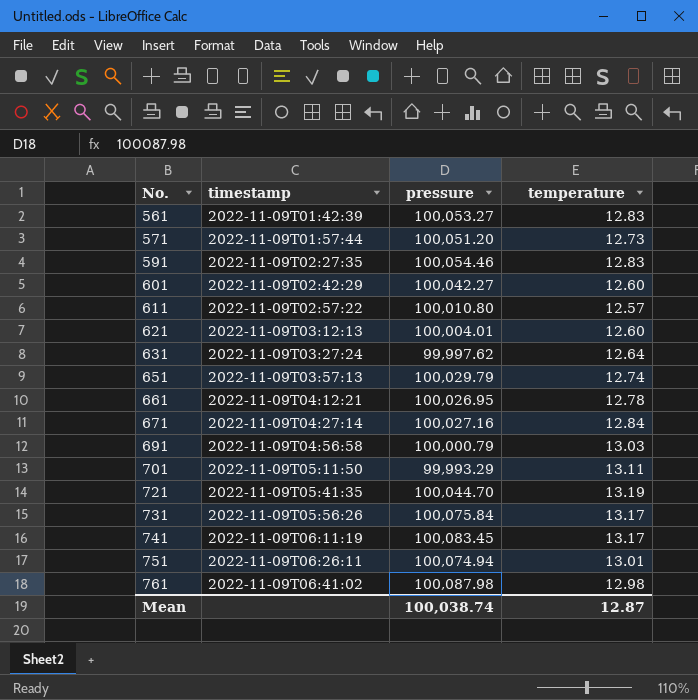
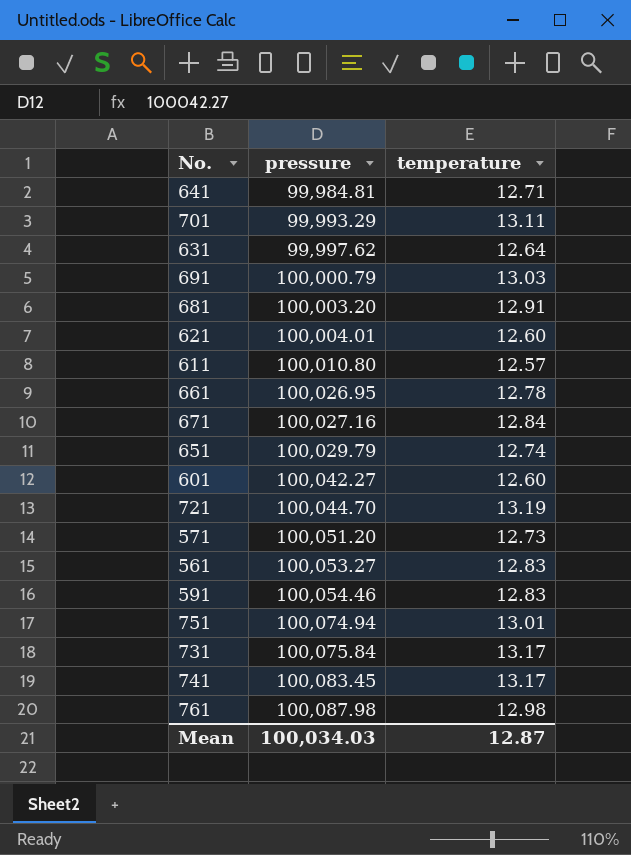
row order: No. ascending -> pressure ascending
column timestamp | position: 2 -> none
row 641: none -> 99,984.81 | 12.71
row 681: none -> 100,003.20 | 12.91
Mean | pressure: 100,038.74 -> 100,034.03

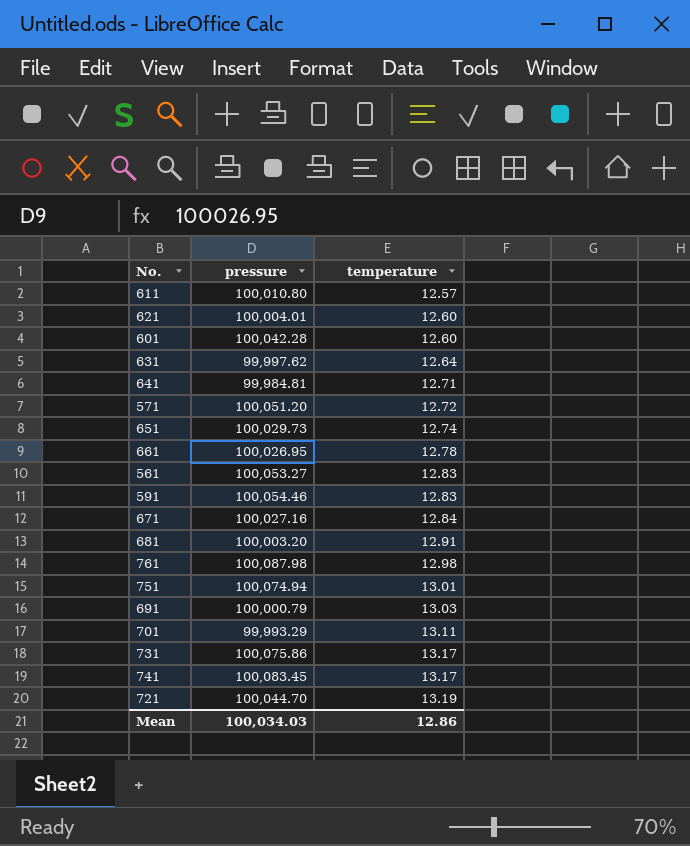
row order: pressure ascending -> temperature ascending
601 | pressure: 100,042.27 -> 100,042.28
571 | temperature: 12.73 -> 12.72
651 | pressure: 100,029.79 -> 100,029.73
731 | pressure: 100,075.84 -> 100,075.86
Mean | temperature: 12.87 -> 12.86

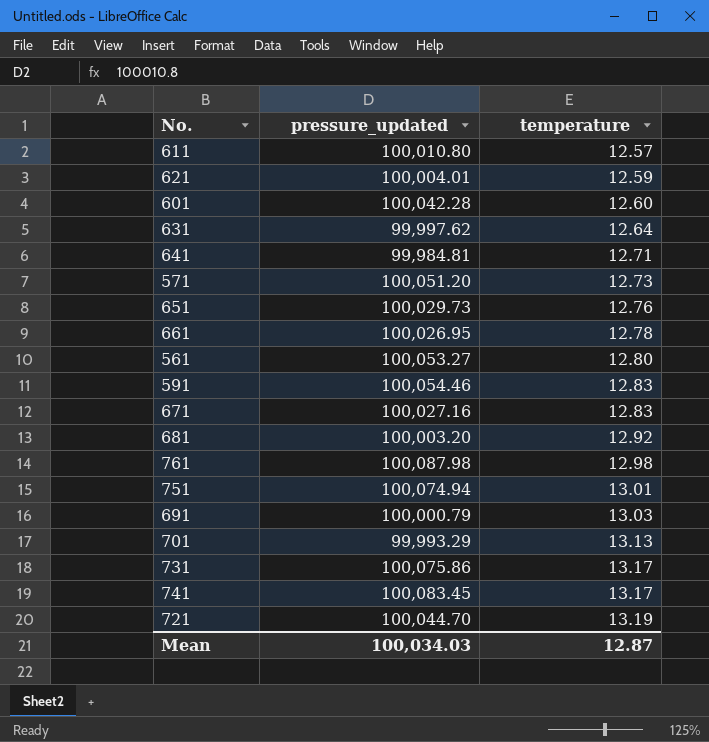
column name: pressure -> pressure_updated
621 | temperature: 12.60 -> 12.59
571 | temperature: 12.72 -> 12.73
651 | temperature: 12.74 -> 12.76
561 | temperature: 12.83 -> 12.80
671 | temperature: 12.84 -> 12.83
681 | temperature: 12.91 -> 12.92
701 | temperature: 13.11 -> 13.13
Mean | temperature: 12.86 -> 12.87

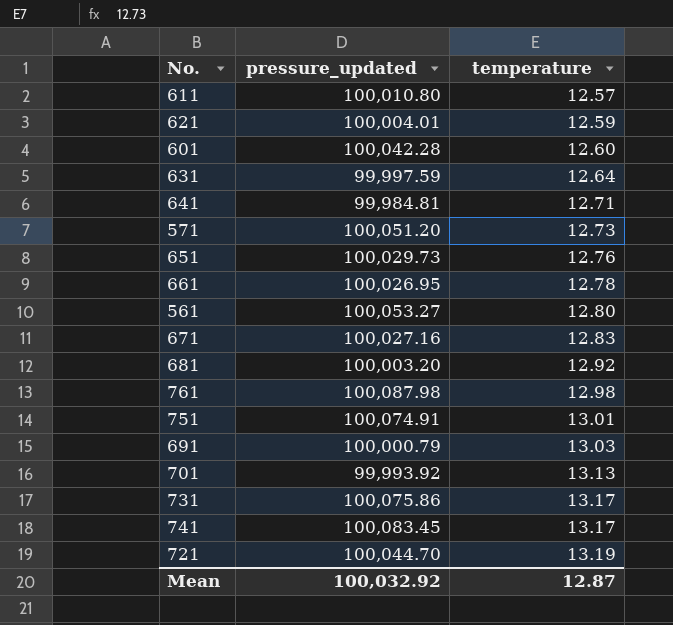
row 591: 100,054.46 | 12.83 -> none
631 | pressure_updated: 99,997.62 -> 99,997.59
751 | pressure_updated: 100,074.94 -> 100,074.91
701 | pressure_updated: 99,993.29 -> 99,993.92
Mean | pressure_updated: 100,034.03 -> 100,032.92

